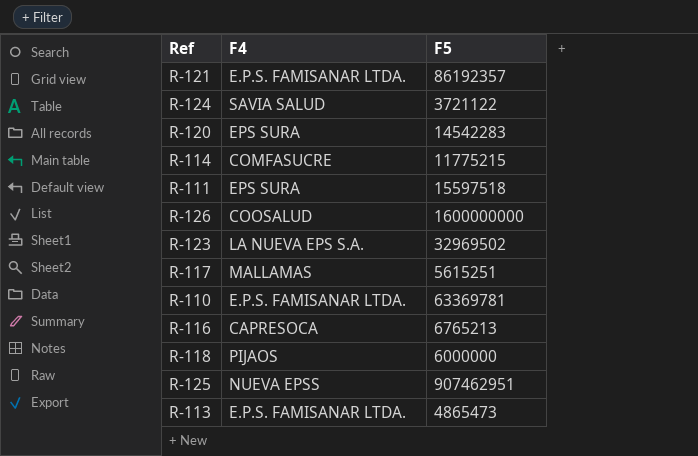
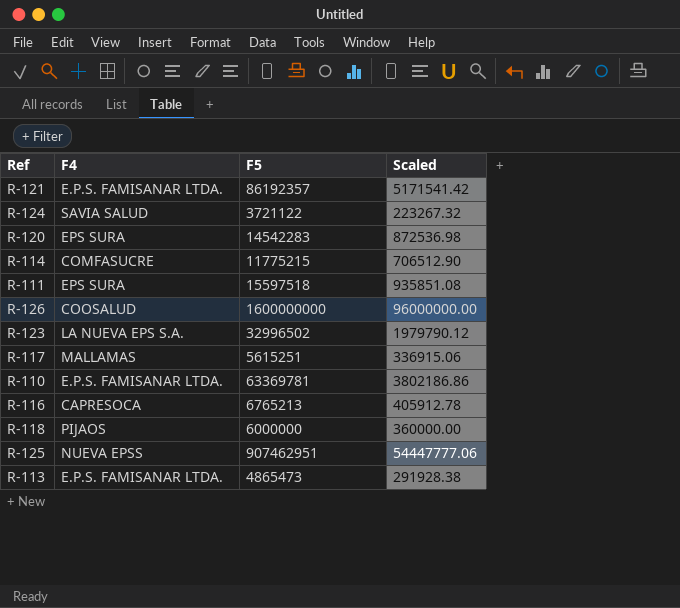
column Scaled | formula: none -> [F5] * 0.06
R-123 | F5: 32969502 -> 32996502

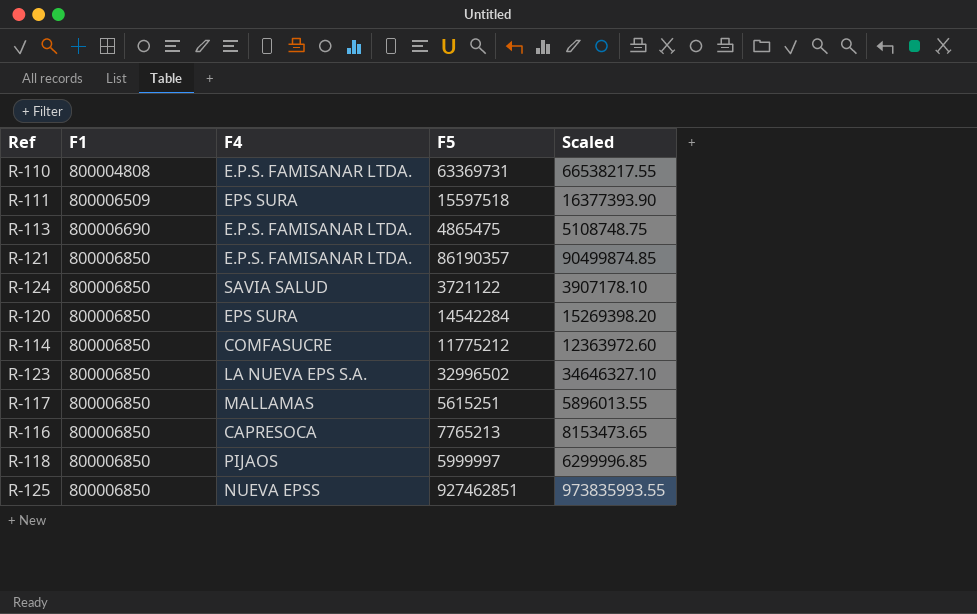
row order: none -> F1 ascending
column F1 | position: none -> 2
column Scaled | formula: [F5] * 0.06 -> [F5] * 1.05
row R-126: COOSALUD | 1600000000 | 96000000.00 -> none
R-110 | F5: 63369781 -> 63369731
R-113 | F5: 4865473 -> 4865475
R-121 | F5: 86192357 -> 86190357
R-120 | F5: 14542283 -> 14542284
R-114 | F5: 11775215 -> 11775212
R-116 | F5: 6765213 -> 7765213
R-118 | F5: 6000000 -> 5999997
R-125 | F5: 907462951 -> 927462851

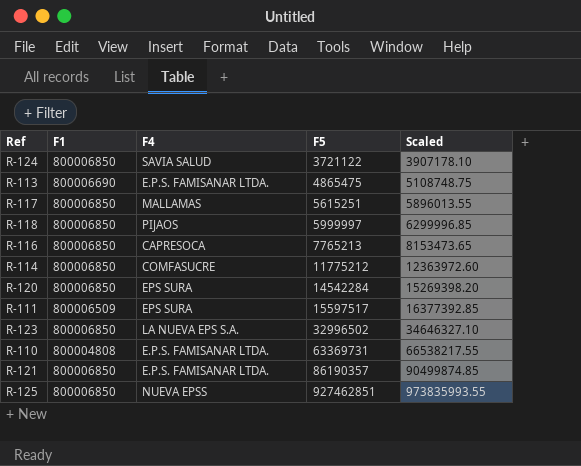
row order: F1 ascending -> F5 ascending
R-111 | F5: 15597518 -> 15597517
R-111 | Scaled: 16377393.90 -> 16377392.85

